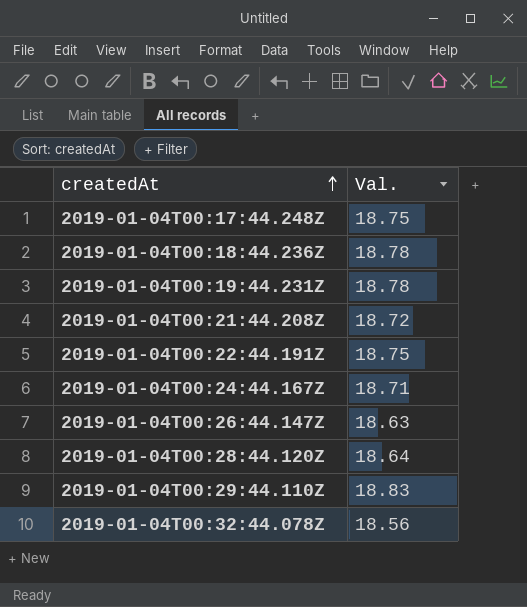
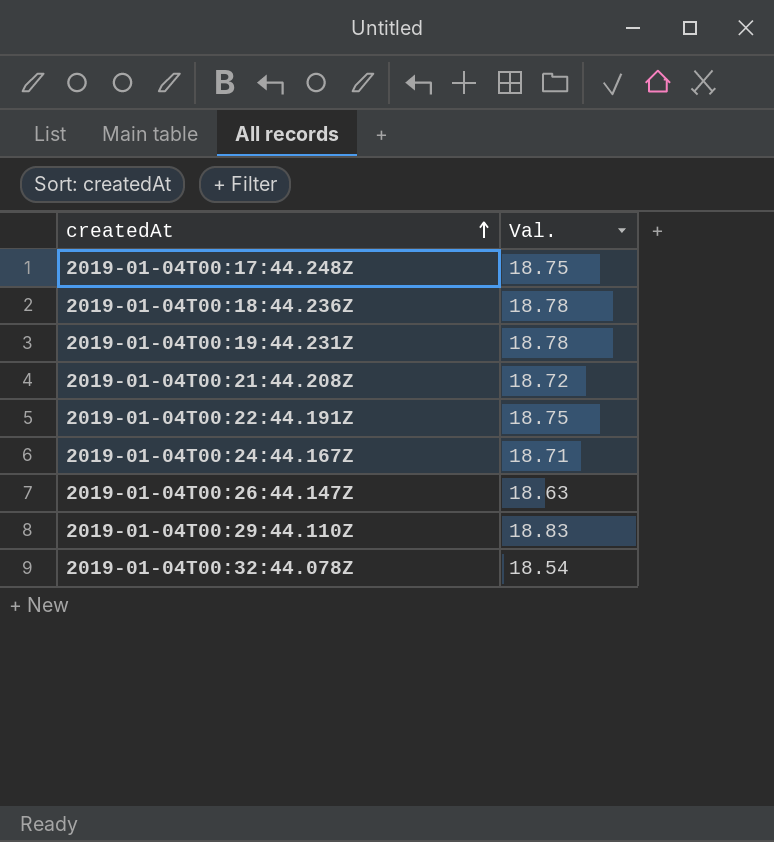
row 2019-01-04T00:28:44.120Z: 18.64 -> none
2019-01-04T00:32:44.078Z | Val.: 18.56 -> 18.54

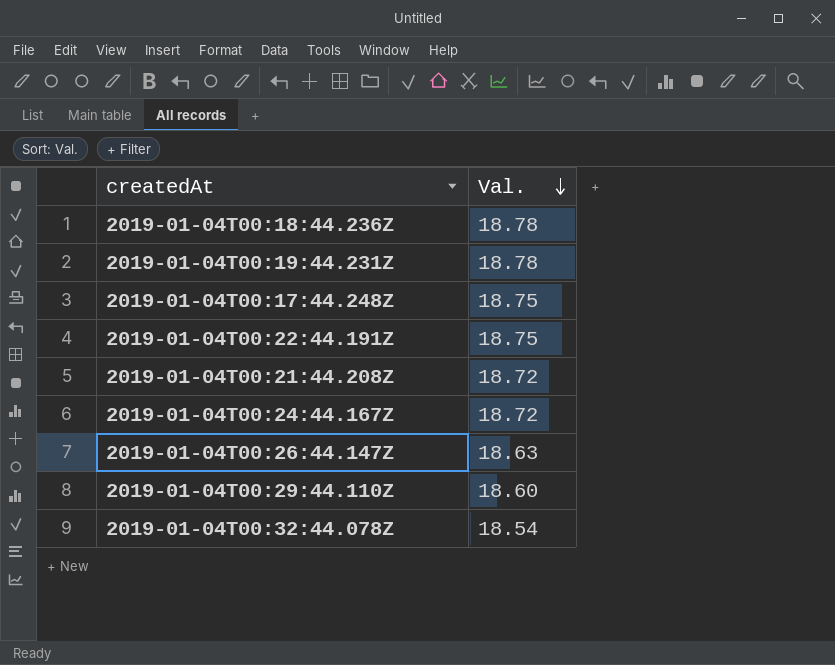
row order: createdAt ascending -> Val. descending
2019-01-04T00:24:44.167Z | Val.: 18.71 -> 18.72
2019-01-04T00:29:44.110Z | Val.: 18.83 -> 18.60

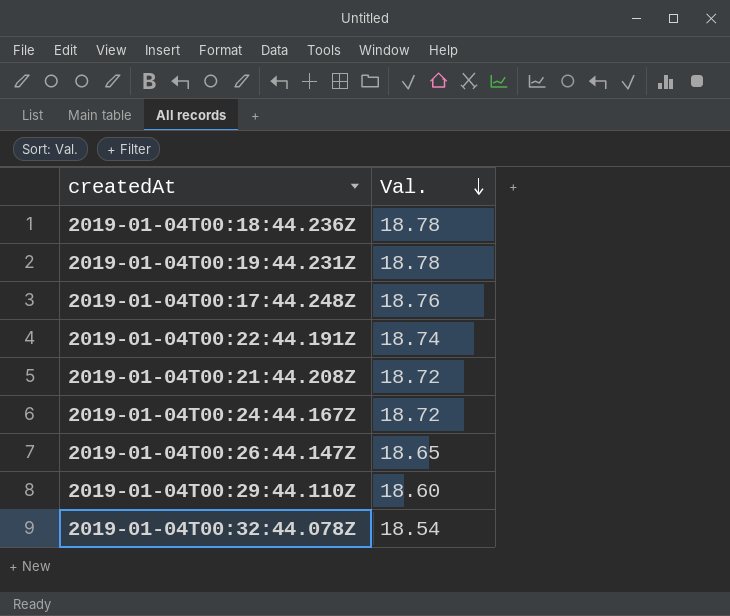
2019-01-04T00:17:44.248Z | Val.: 18.75 -> 18.76
2019-01-04T00:22:44.191Z | Val.: 18.75 -> 18.74
2019-01-04T00:26:44.147Z | Val.: 18.63 -> 18.65

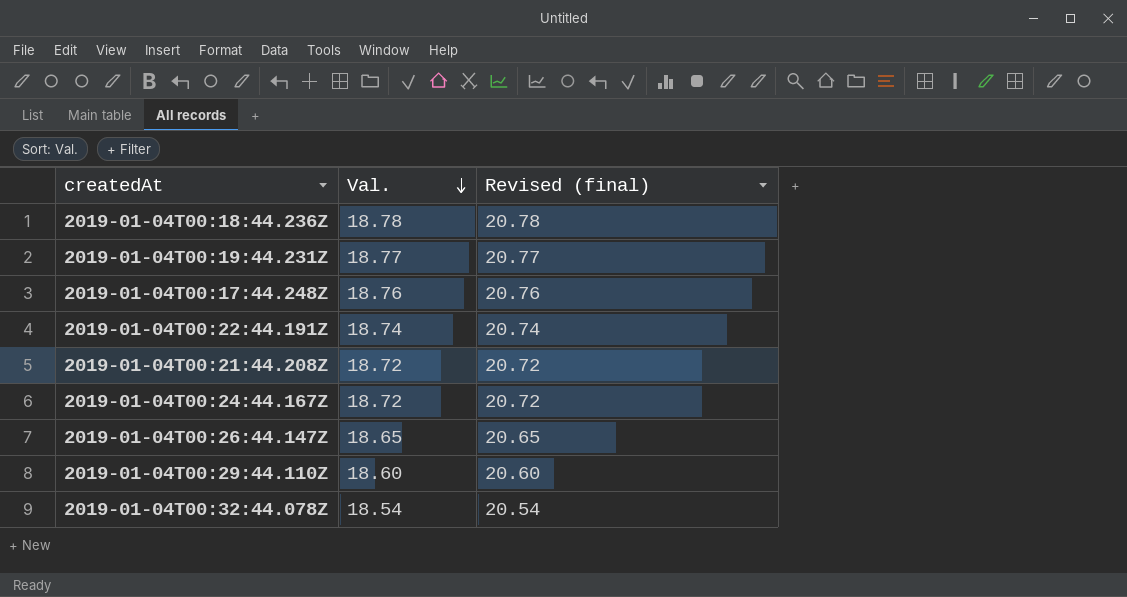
column Revised (final) | formula: none -> [Val.] + 2
2019-01-04T00:19:44.231Z | Val.: 18.78 -> 18.77

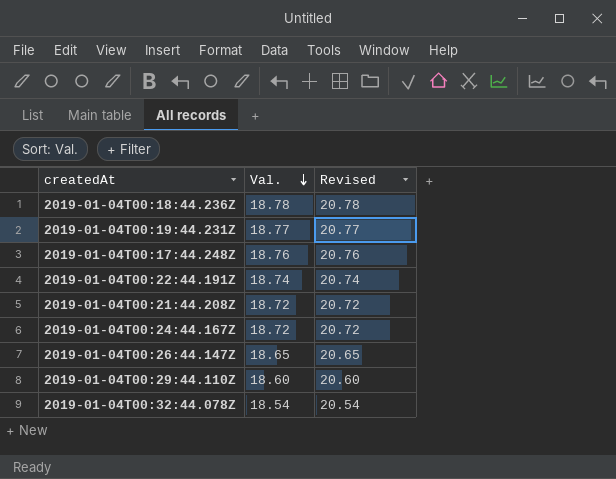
column name: Revised (final) -> Revised

